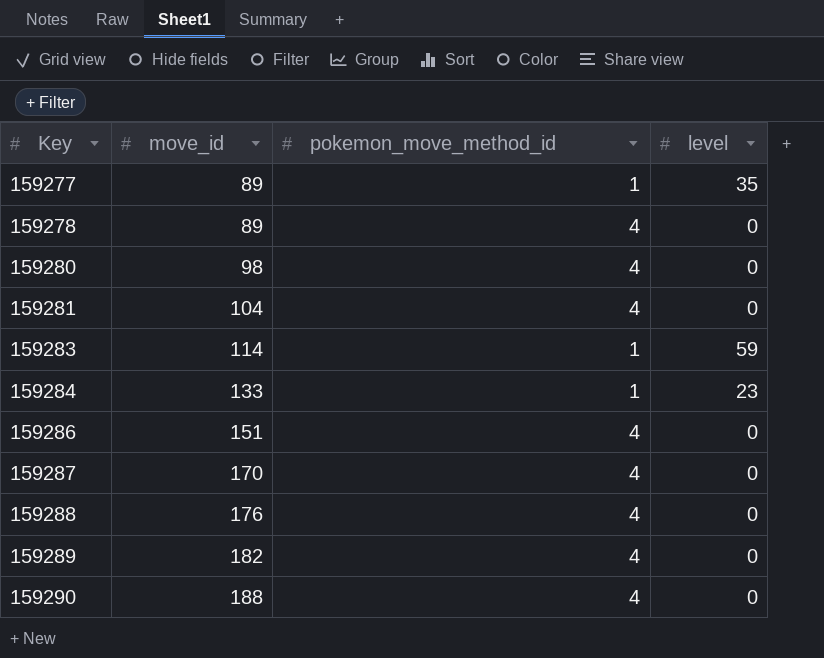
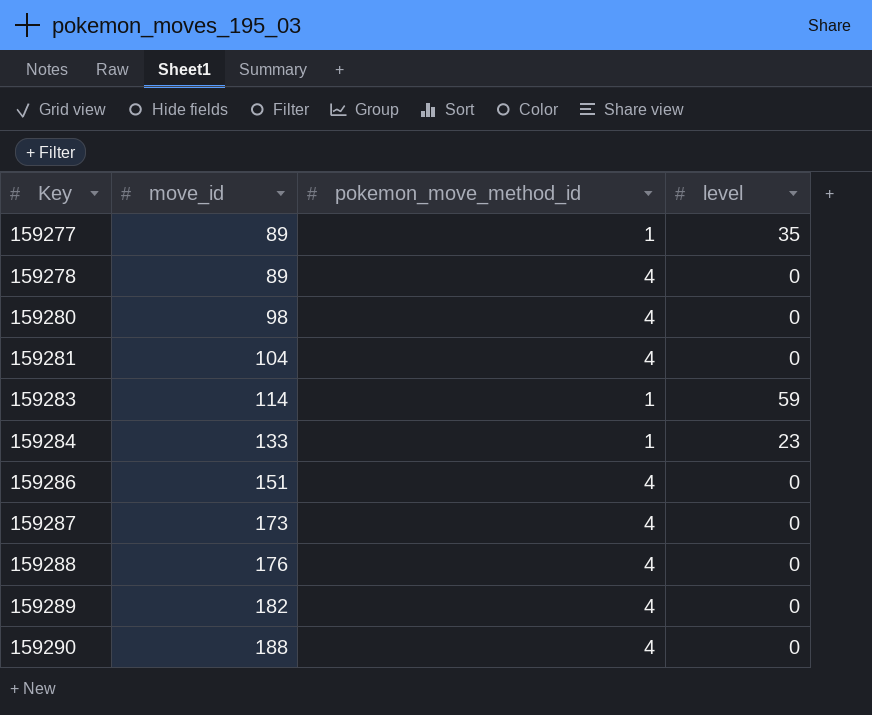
159287 | move_id: 170 -> 173

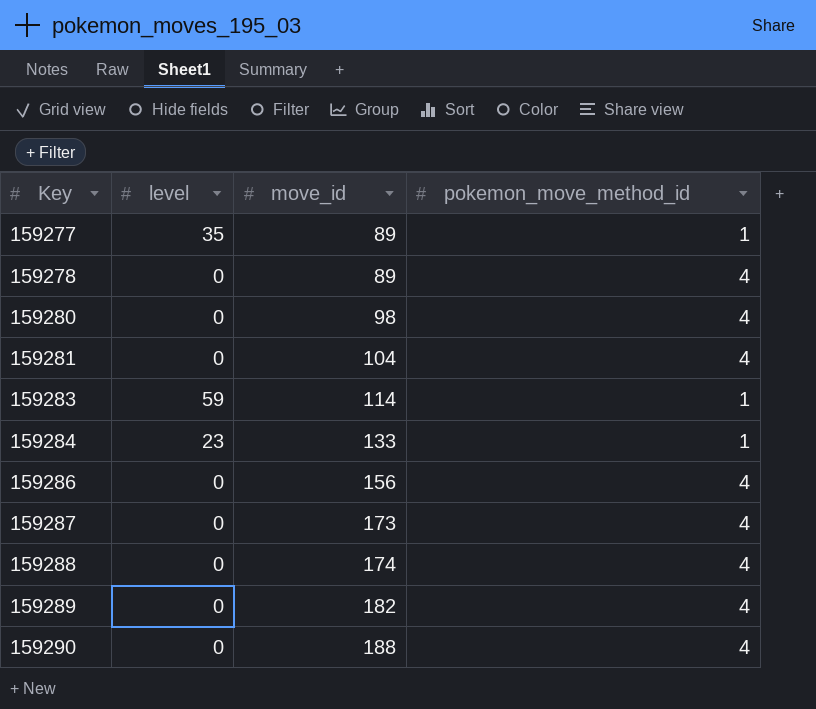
column level | position: 4 -> 2
159286 | move_id: 151 -> 156
159288 | move_id: 176 -> 174

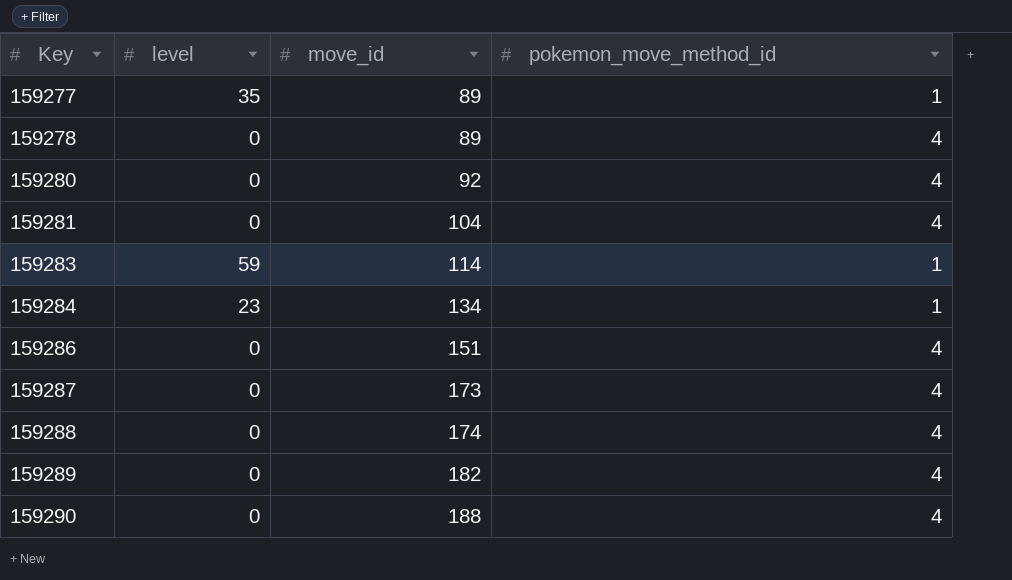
159280 | move_id: 98 -> 92
159284 | move_id: 133 -> 134
159286 | move_id: 156 -> 151

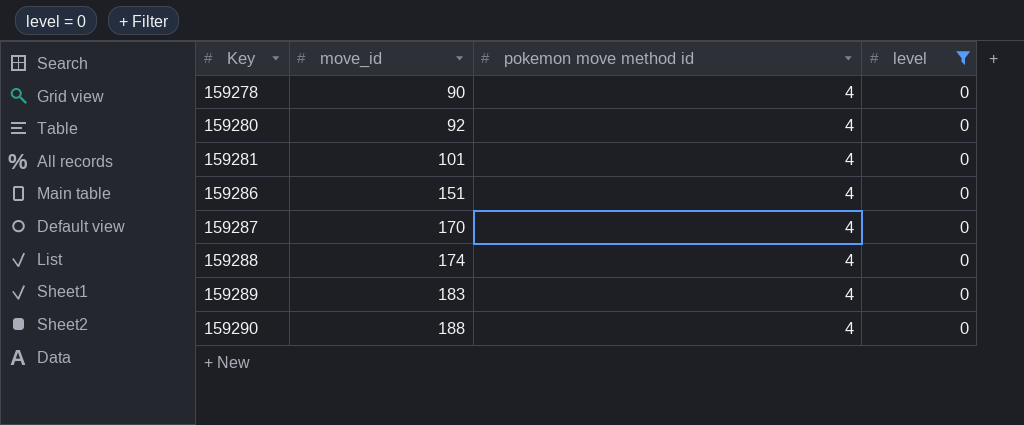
filter: none -> level = 0
column name: pokemon_move_method_id -> pokemon move method id
column level | position: 2 -> 4
159278 | move_id: 89 -> 90
159281 | move_id: 104 -> 101
159287 | move_id: 173 -> 170
159289 | move_id: 182 -> 183

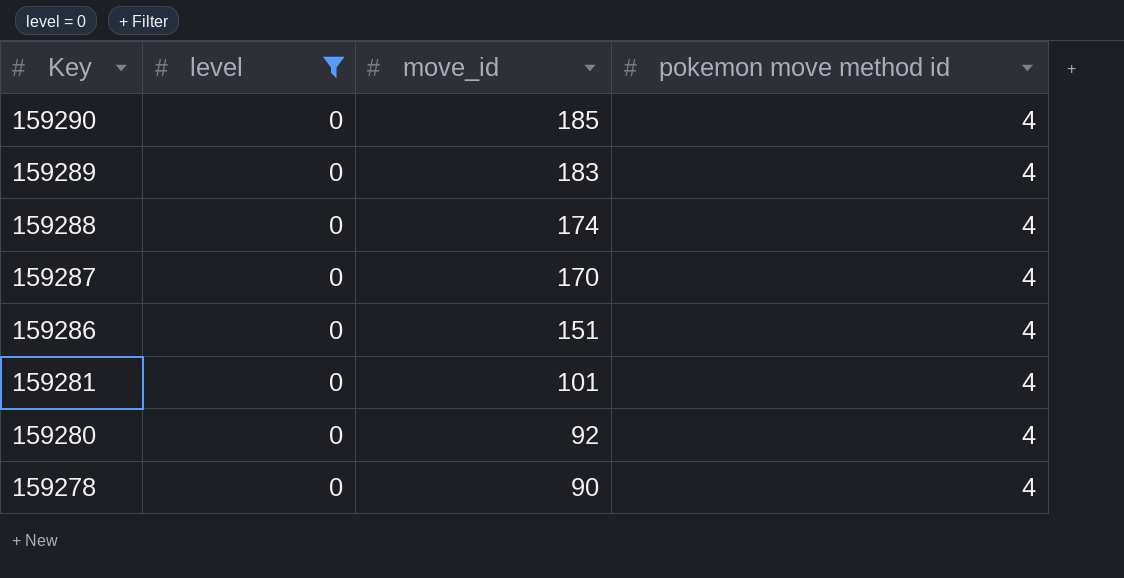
row order: Key ascending -> Key descending
column level | position: 4 -> 2
159290 | move_id: 188 -> 185

